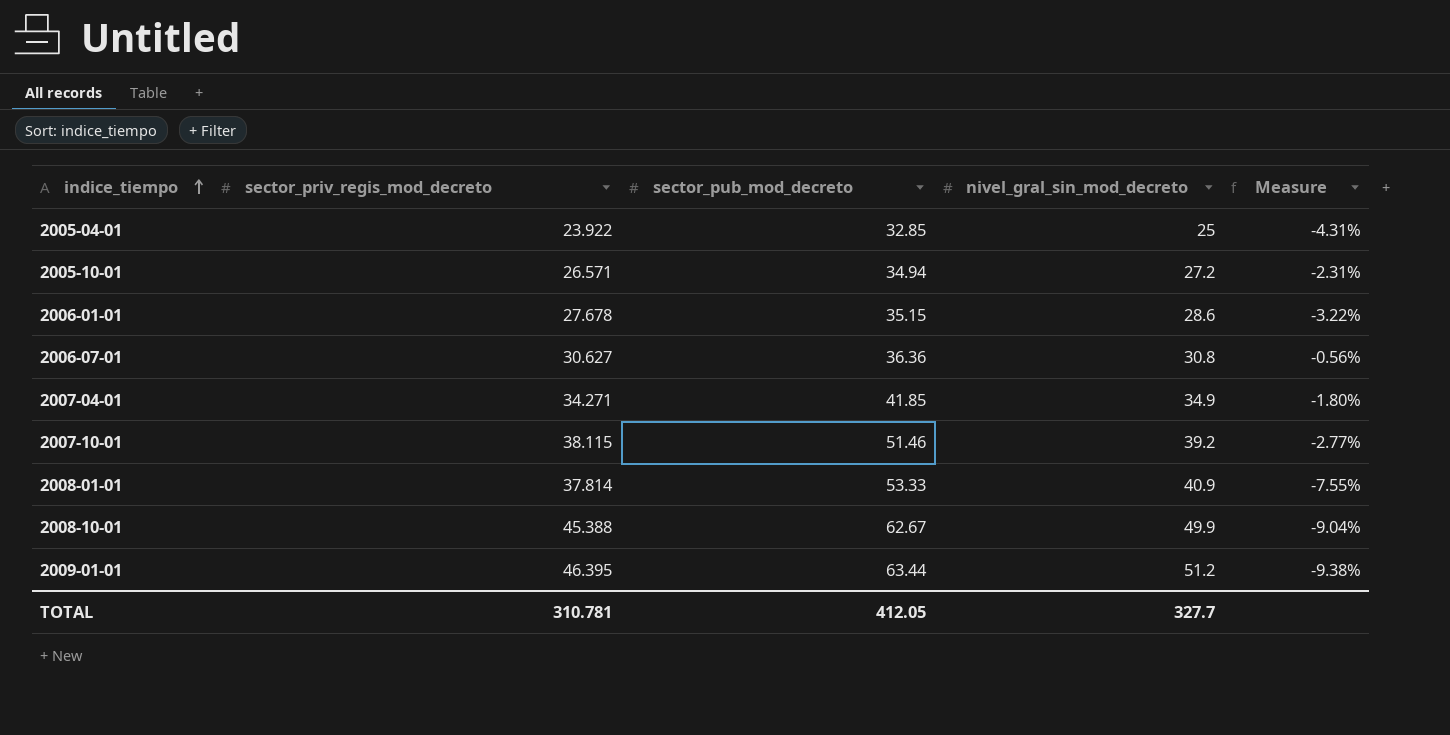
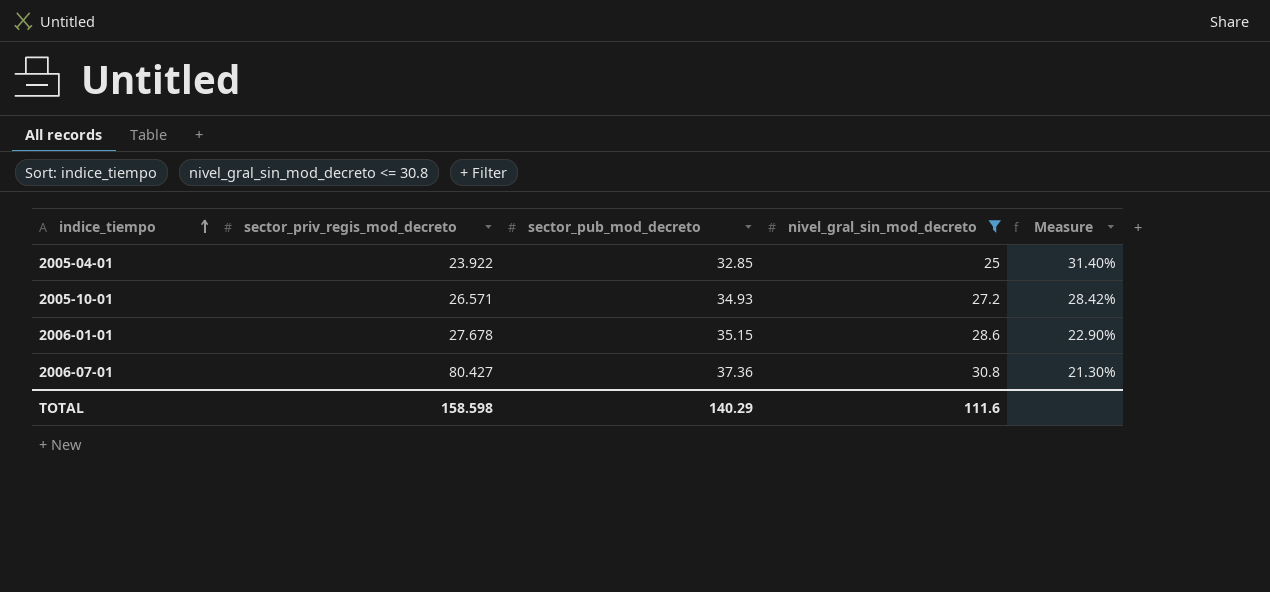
filter: none -> nivel_gral_sin_mod_decreto <= 30.8
column Measure | formula: ([sector_priv_regis_mod_decreto] - [nivel_gral_sin_mod_decreto]) / [nivel_gral_sin_mod_decreto] -> ([sector_pub_mod_decreto] - [nivel_gral_sin_mod_decreto]) / [nivel_gral_sin_mod_decreto]
2005-10-01 | sector_pub_mod_decreto: 34.94 -> 34.93
2006-07-01 | sector_priv_regis_mod_decreto: 30.627 -> 80.427
2006-07-01 | sector_pub_mod_decreto: 36.36 -> 37.36
TOTAL | sector_priv_regis_mod_decreto: 310.781 -> 158.598
TOTAL | sector_pub_mod_decreto: 412.05 -> 140.29
TOTAL | nivel_gral_sin_mod_decreto: 327.7 -> 111.6

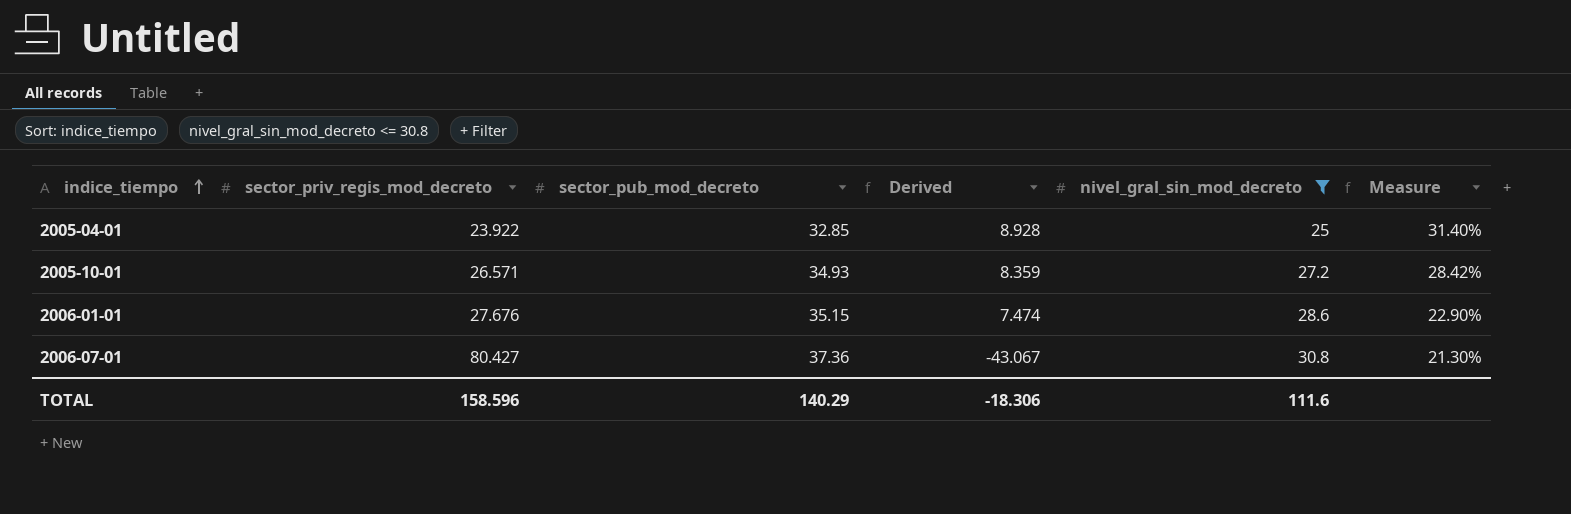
column Derived | formula: none -> [sector_pub_mod_decreto] - [sector_priv_regis_mod_decreto]
2006-01-01 | sector_priv_regis_mod_decreto: 27.678 -> 27.676
TOTAL | sector_priv_regis_mod_decreto: 158.598 -> 158.596

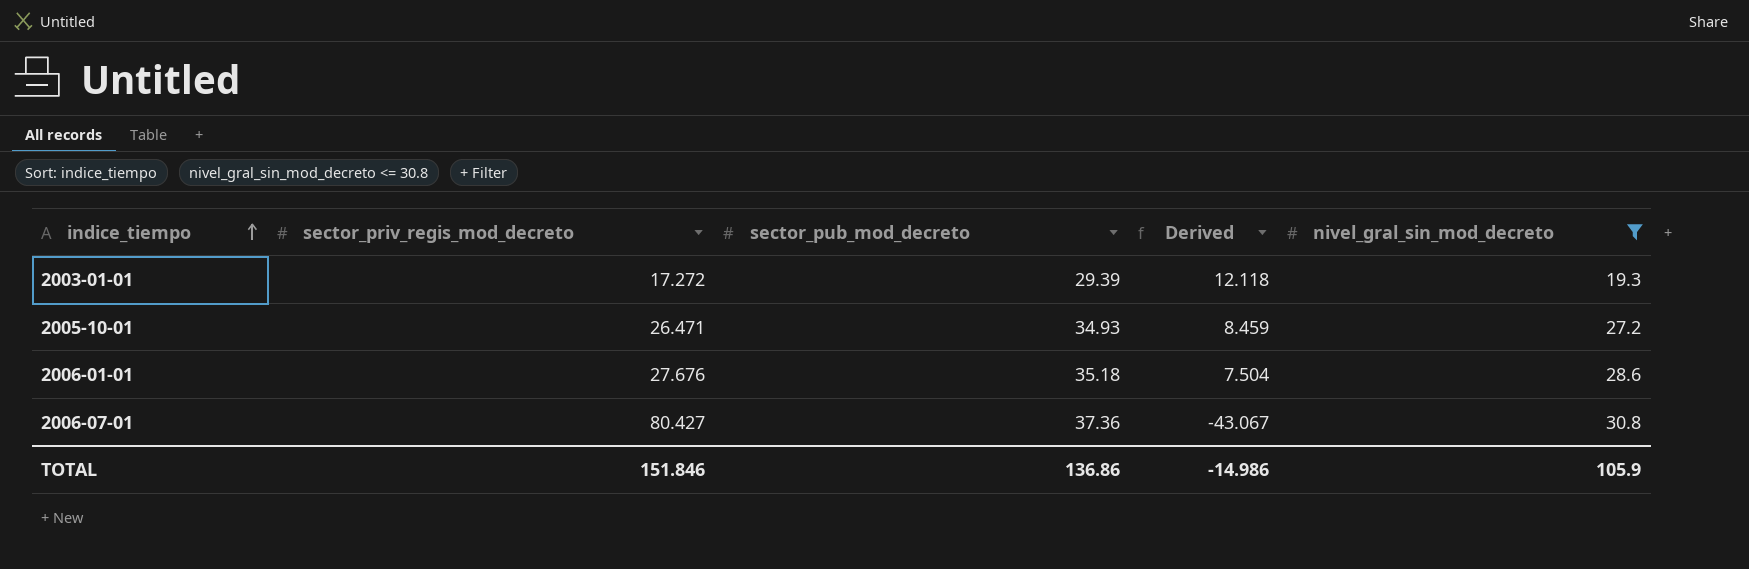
column Measure | formula: ([sector_pub_mod_decreto] - [nivel_gral_sin_mod_decreto]) / [nivel_gral_sin_mod_decreto] -> none
row 2005-04-01: 23.922 | 32.85 | 8.928 | 25 | 31.40% -> none
row 2003-01-01: none -> 17.272 | 29.39 | 12.118 | 19.3
2005-10-01 | sector_priv_regis_mod_decreto: 26.571 -> 26.471
2005-10-01 | Derived: 8.359 -> 8.459
2006-01-01 | sector_pub_mod_decreto: 35.15 -> 35.18
2006-01-01 | Derived: 7.474 -> 7.504
TOTAL | sector_priv_regis_mod_decreto: 158.596 -> 151.846
TOTAL | sector_pub_mod_decreto: 140.29 -> 136.86
TOTAL | Derived: -18.306 -> -14.986
TOTAL | nivel_gral_sin_mod_decreto: 111.6 -> 105.9

